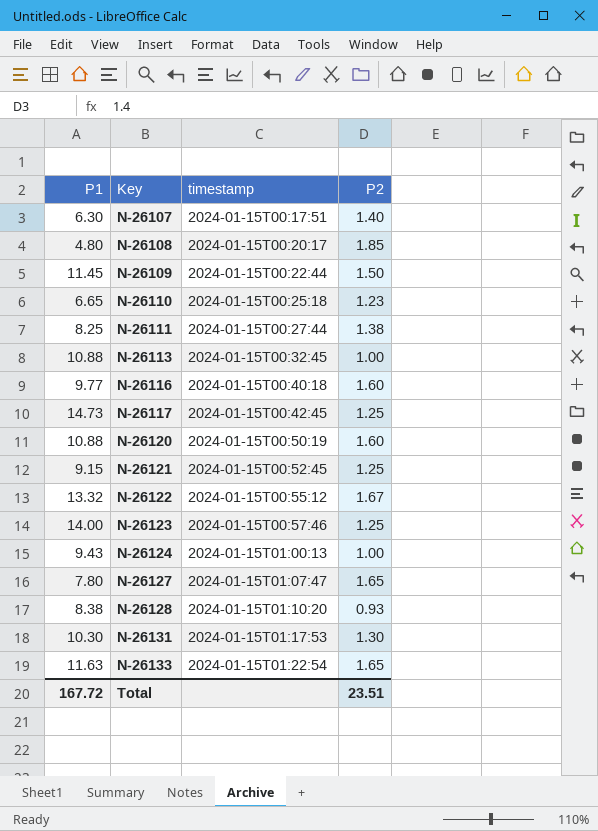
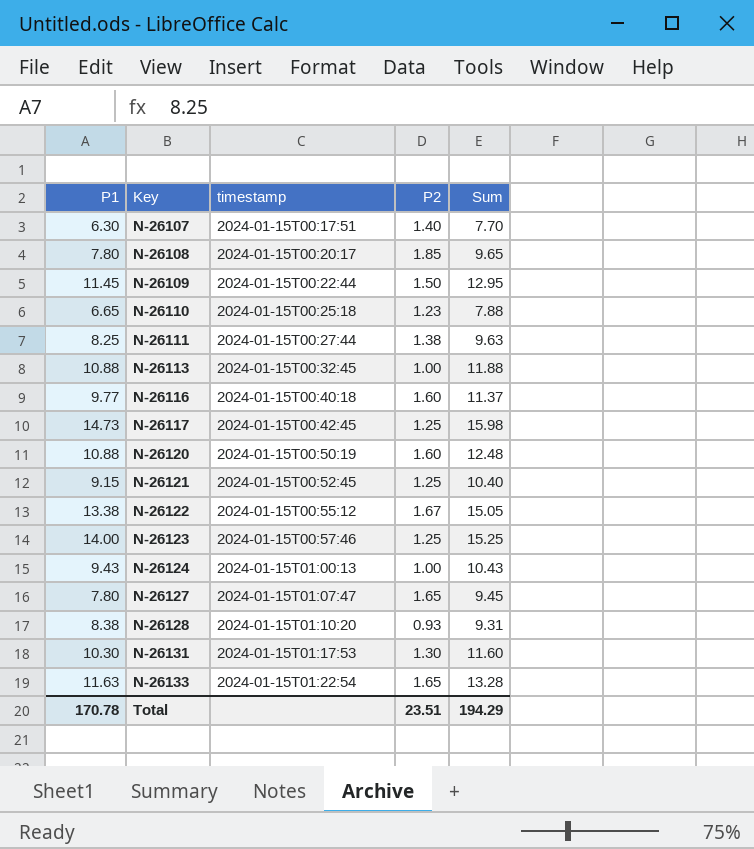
column Sum | formula: none -> [P1] + [P2]
N-26108 | P1: 4.80 -> 7.80
N-26122 | P1: 13.32 -> 13.38
Total | P1: 167.72 -> 170.78

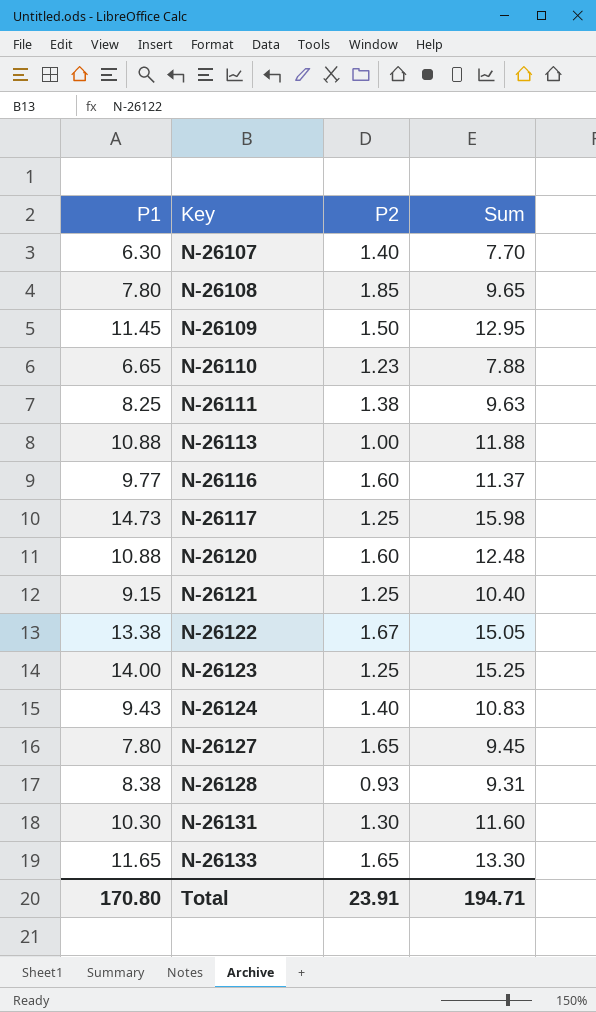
column timestamp | position: 3 -> none
N-26124 | P2: 1.00 -> 1.40
N-26124 | Sum: 10.43 -> 10.83
N-26133 | P1: 11.63 -> 11.65
N-26133 | Sum: 13.28 -> 13.30
Total | P1: 170.78 -> 170.80
Total | P2: 23.51 -> 23.91
Total | Sum: 194.29 -> 194.71

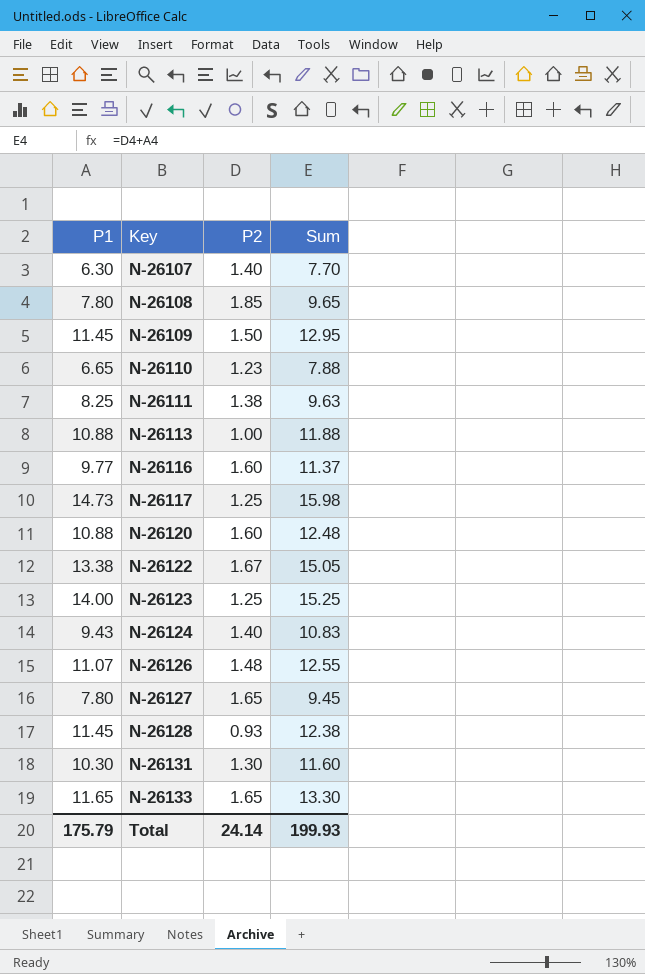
row N-26121: 9.15 | 1.25 | 10.40 -> none
row N-26126: none -> 11.07 | 1.48 | 12.55
N-26128 | P1: 8.38 -> 11.45
N-26128 | Sum: 9.31 -> 12.38
Total | P1: 170.80 -> 175.79
Total | P2: 23.91 -> 24.14
Total | Sum: 194.71 -> 199.93

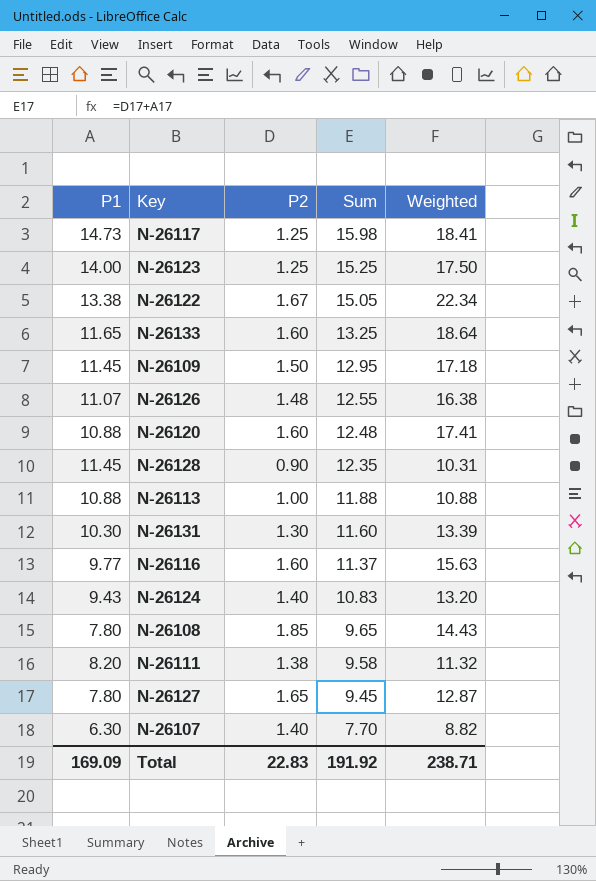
row order: Key ascending -> Sum descending
column Weighted | formula: none -> [P1] * [P2]
row N-26110: 6.65 | 1.23 | 7.88 -> none
N-26133 | P2: 1.65 -> 1.60
N-26133 | Sum: 13.30 -> 13.25
N-26128 | P2: 0.93 -> 0.90
N-26128 | Sum: 12.38 -> 12.35
N-26111 | P1: 8.25 -> 8.20
N-26111 | Sum: 9.63 -> 9.58
Total | P1: 175.79 -> 169.09
Total | P2: 24.14 -> 22.83
Total | Sum: 199.93 -> 191.92

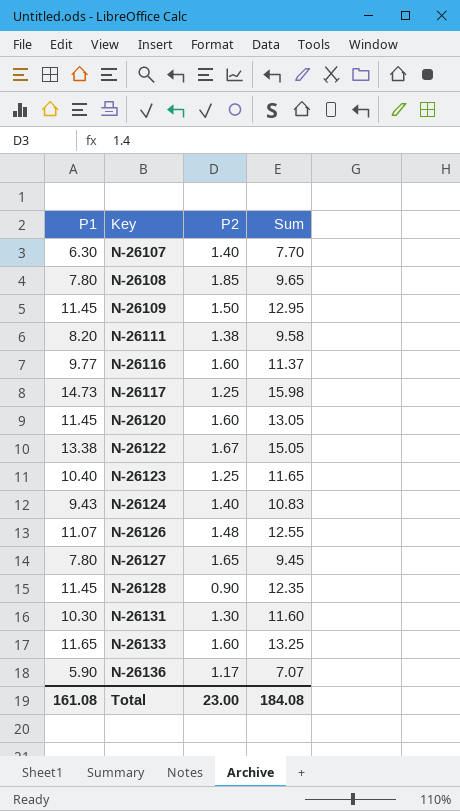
row order: Sum descending -> Key ascending
column Weighted | formula: [P1] * [P2] -> none
row N-26113: 10.88 | 1.00 | 11.88 | 10.88 -> none
N-26120 | P1: 10.88 -> 11.45
N-26120 | Sum: 12.48 -> 13.05
N-26123 | P1: 14.00 -> 10.40
N-26123 | Sum: 15.25 -> 11.65
row N-26136: none -> 5.90 | 1.17 | 7.07
Total | P1: 169.09 -> 161.08
Total | P2: 22.83 -> 23.00
Total | Sum: 191.92 -> 184.08

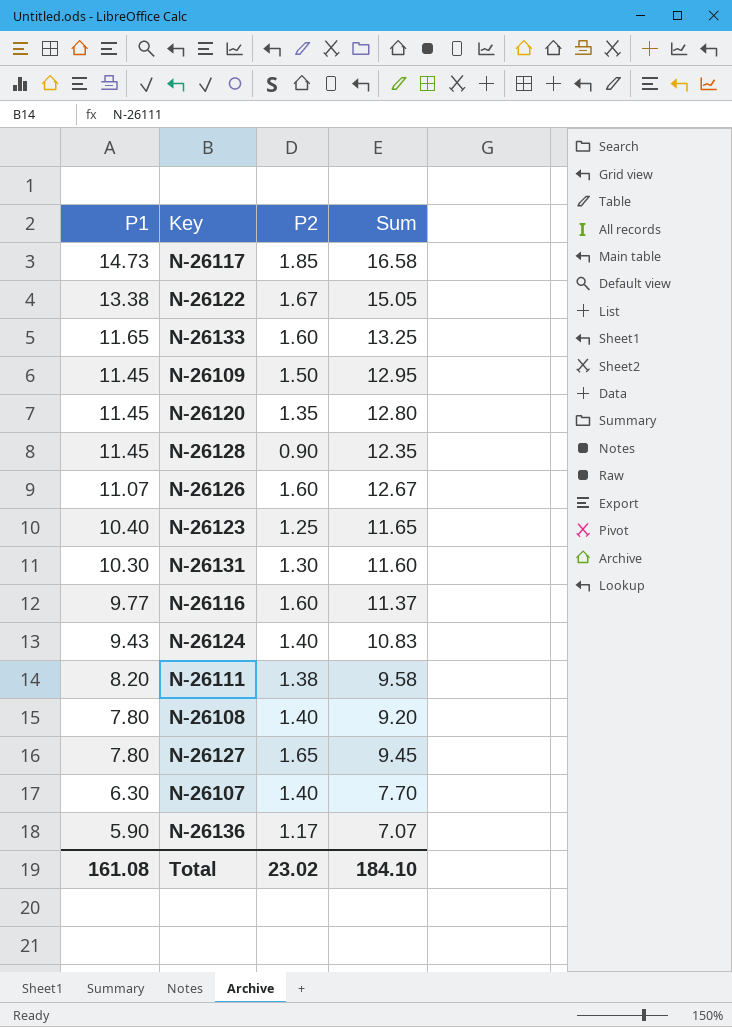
row order: Key ascending -> P1 descending
N-26117 | P2: 1.25 -> 1.85
N-26117 | Sum: 15.98 -> 16.58
N-26120 | P2: 1.60 -> 1.35
N-26120 | Sum: 13.05 -> 12.80
N-26126 | P2: 1.48 -> 1.60
N-26126 | Sum: 12.55 -> 12.67
N-26108 | P2: 1.85 -> 1.40
N-26108 | Sum: 9.65 -> 9.20
Total | P2: 23.00 -> 23.02
Total | Sum: 184.08 -> 184.10

